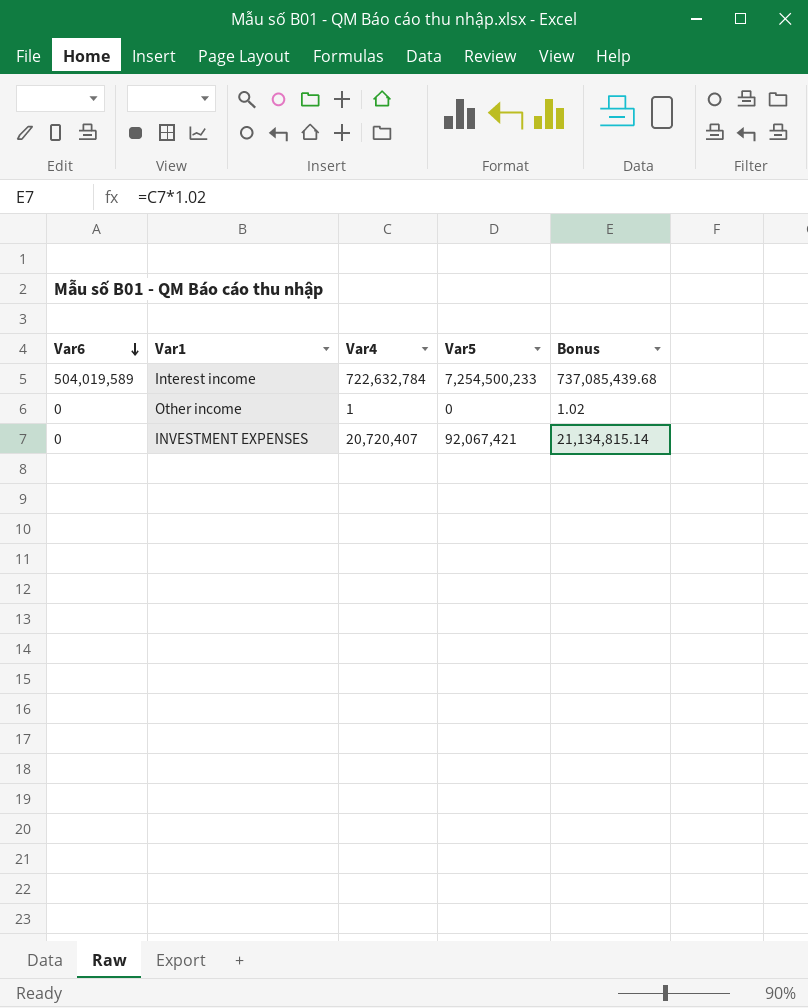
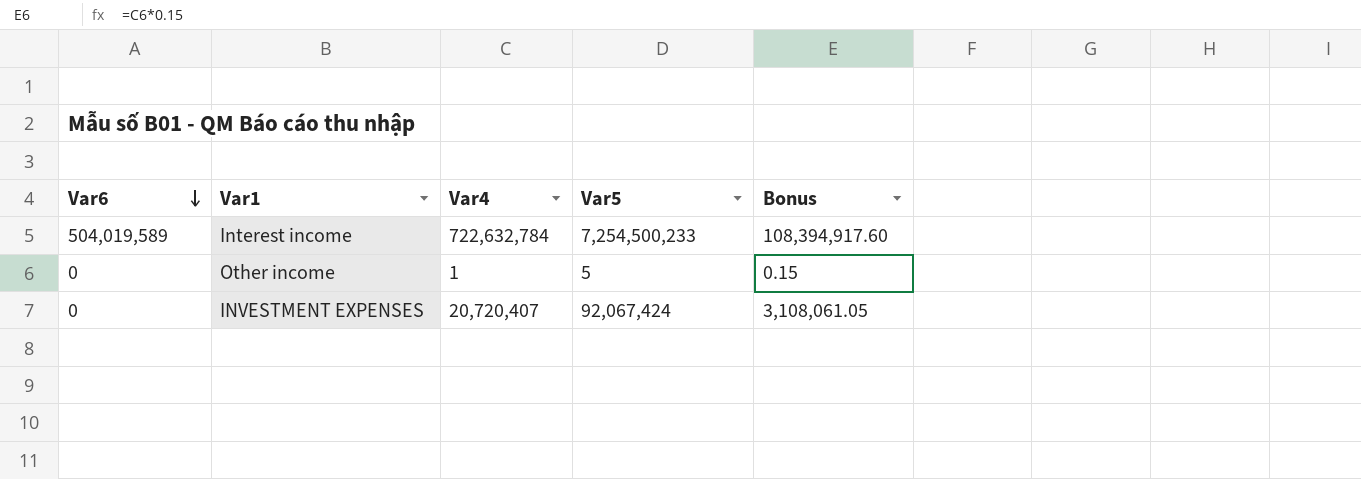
column Bonus | formula: [Var4] * 1.02 -> [Var4] * 0.15
Other income | Var5: 0 -> 5
INVESTMENT EXPENSES | Var5: 92,067,421 -> 92,067,424

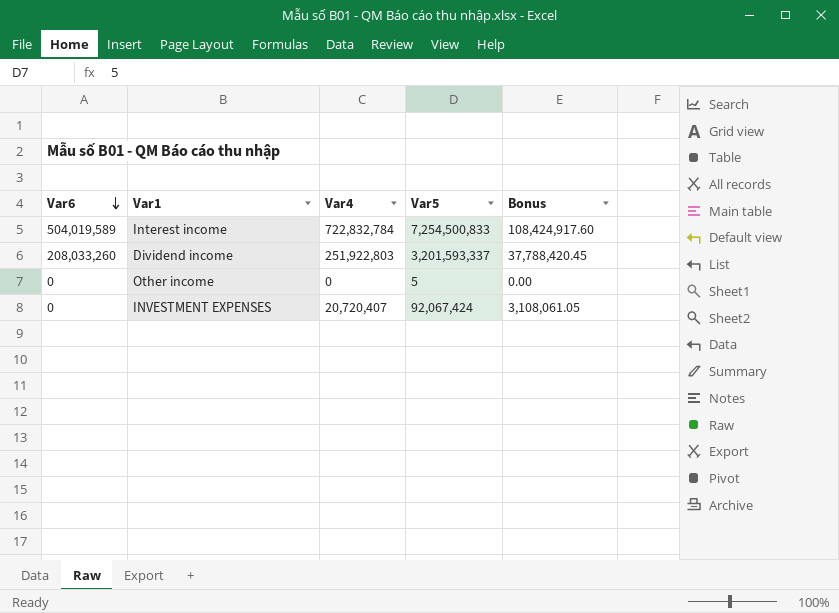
Interest income | Var4: 722,632,784 -> 722,832,784
Interest income | Var5: 7,254,500,233 -> 7,254,500,833
Interest income | Bonus: 108,394,917.60 -> 108,424,917.60
row Dividend income: none -> 208,033,260 | 251,922,803 | 3,201,593,337 | 37,788,420.45
Other income | Var4: 1 -> 0
Other income | Bonus: 0.15 -> 0.00

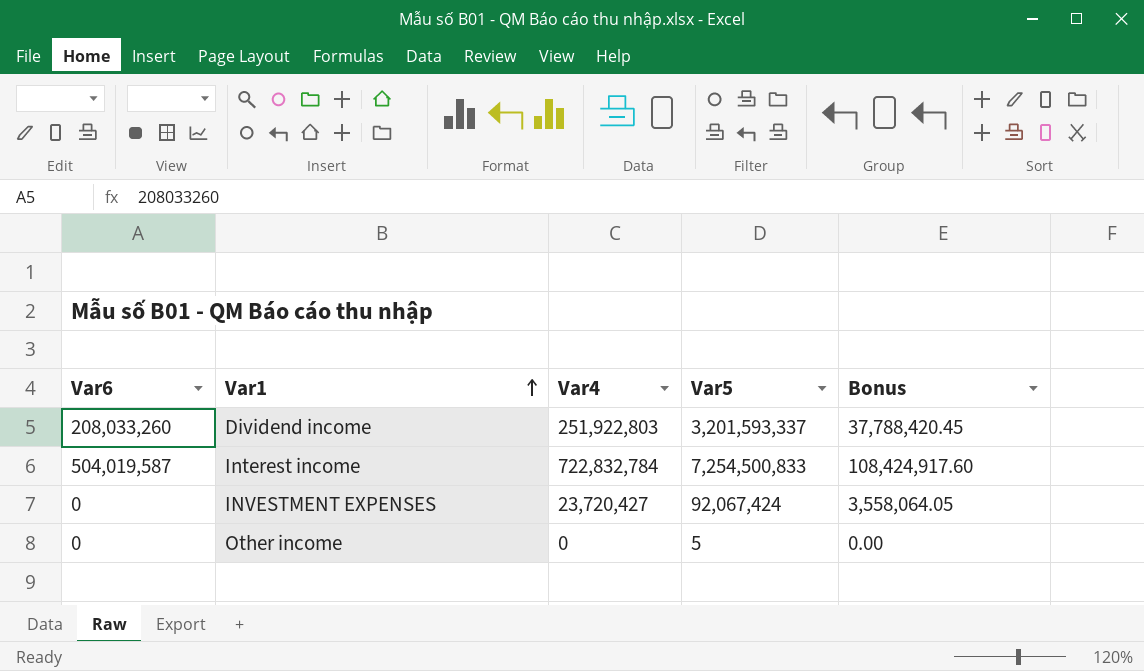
row order: Var6 descending -> Var1 ascending
Interest income | Var6: 504,019,589 -> 504,019,587
INVESTMENT EXPENSES | Var4: 20,720,407 -> 23,720,427
INVESTMENT EXPENSES | Bonus: 3,108,061.05 -> 3,558,064.05

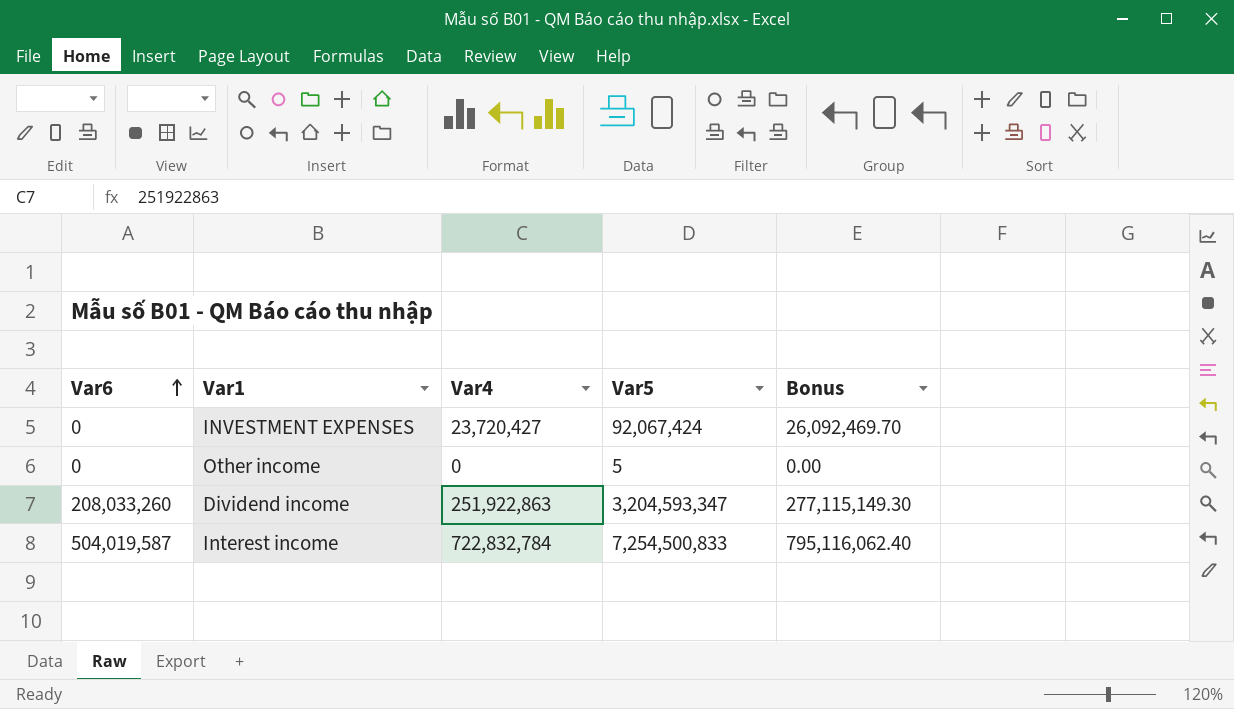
row order: Var1 ascending -> Var6 ascending
column Bonus | formula: [Var4] * 0.15 -> [Var4] * 1.1
Dividend income | Var4: 251,922,803 -> 251,922,863
Dividend income | Var5: 3,201,593,337 -> 3,204,593,347

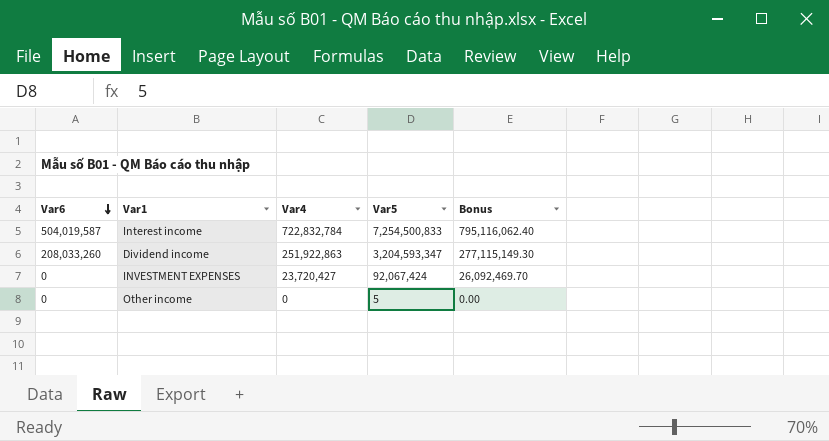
row order: Var6 ascending -> Var6 descending

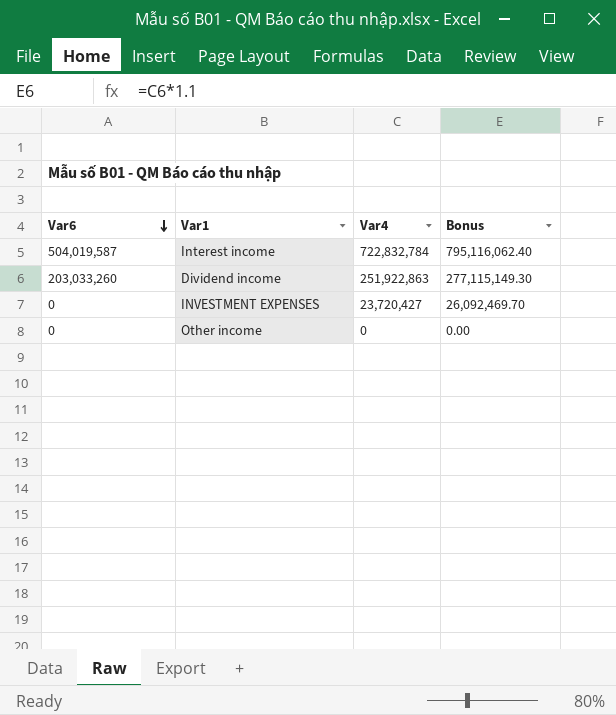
column Var5 | position: 4 -> none
Dividend income | Var6: 208,033,260 -> 203,033,260

